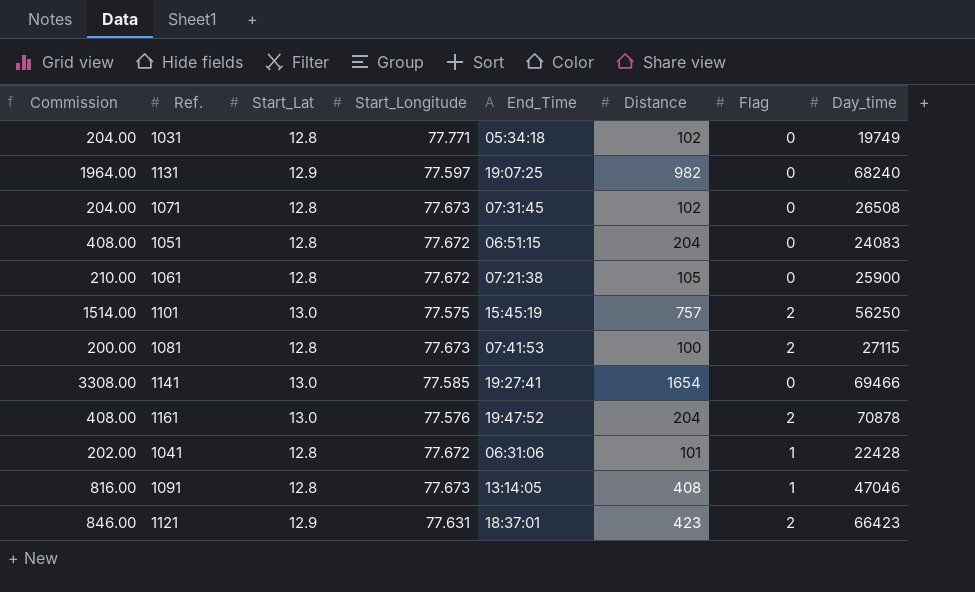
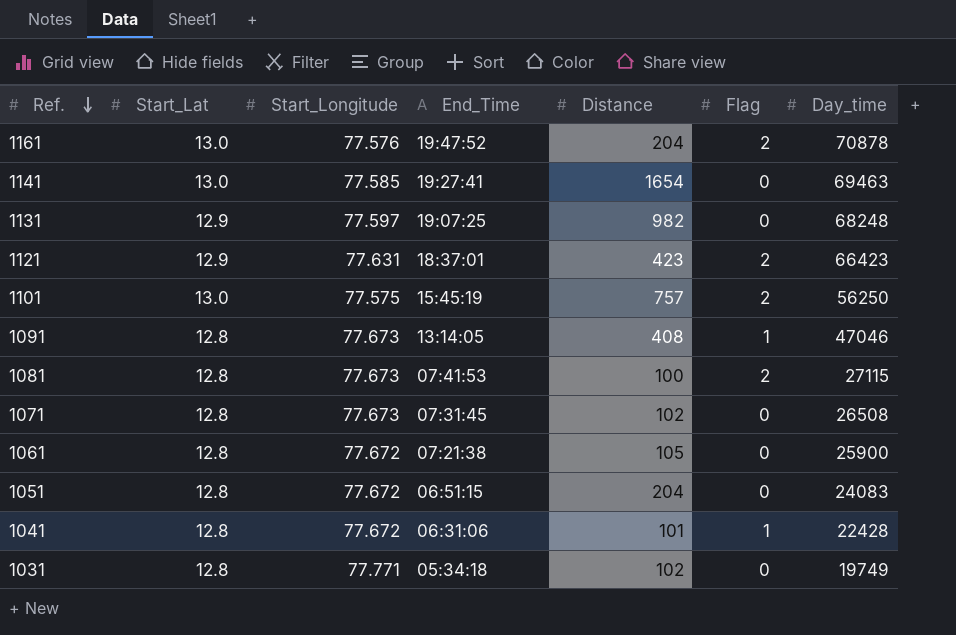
row order: none -> Ref. descending
column Commission | formula: [Distance] * 2 -> none
1141 | Day_time: 69466 -> 69463
1131 | Day_time: 68240 -> 68248

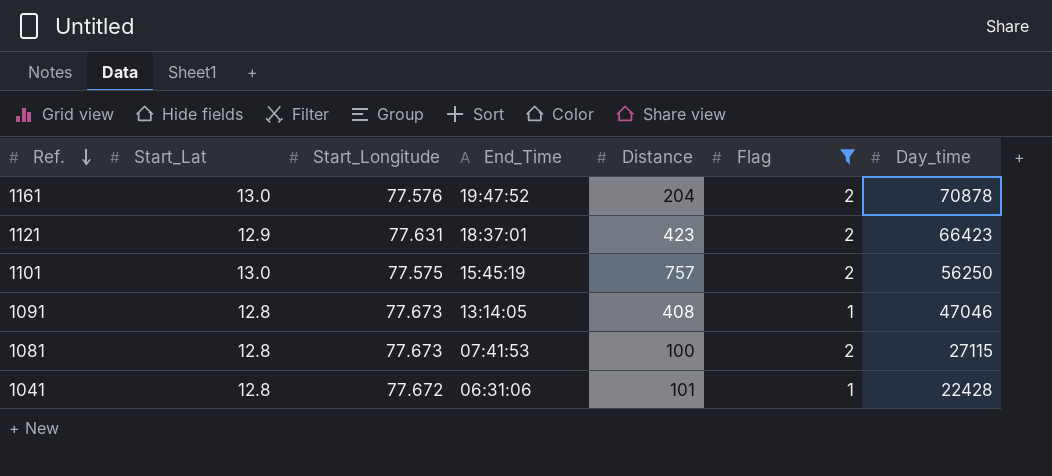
filter: none -> Flag != 0

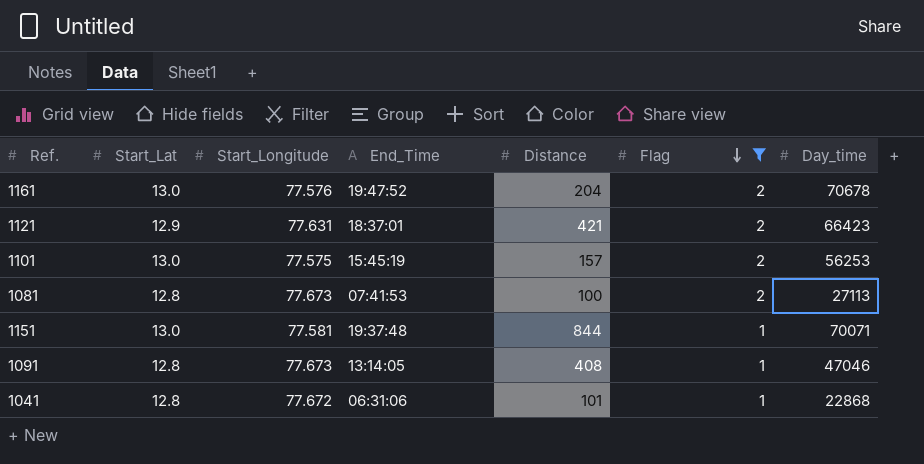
row order: Ref. descending -> Flag descending
1161 | Day_time: 70878 -> 70678
1121 | Distance: 423 -> 421
1101 | Distance: 757 -> 157
1101 | Day_time: 56250 -> 56253
1081 | Day_time: 27115 -> 27113
row 1151: none -> 13.0 | 77.581 | 19:37:48 | 844 | 1 | 70071
1041 | Day_time: 22428 -> 22868

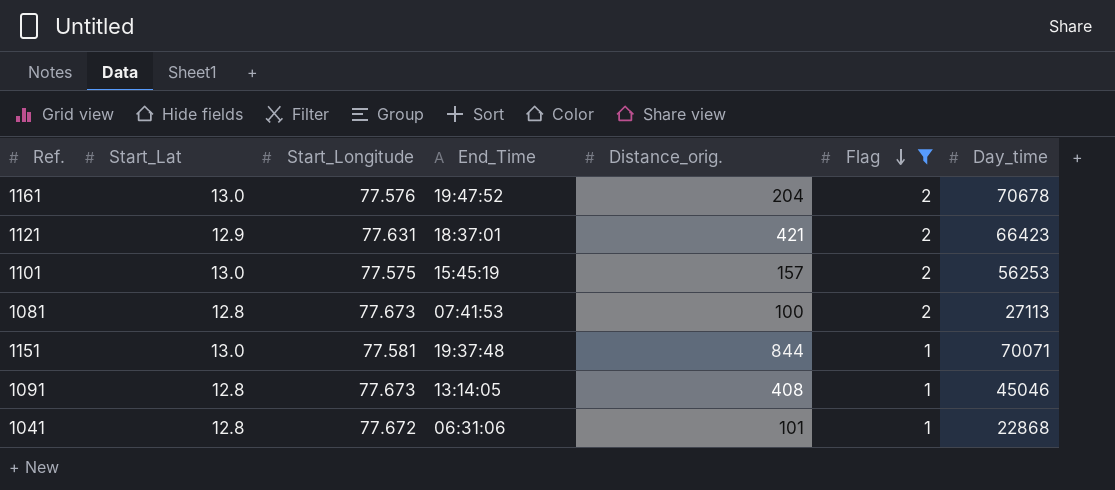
column name: Distance -> Distance_orig.
1091 | Day_time: 47046 -> 45046

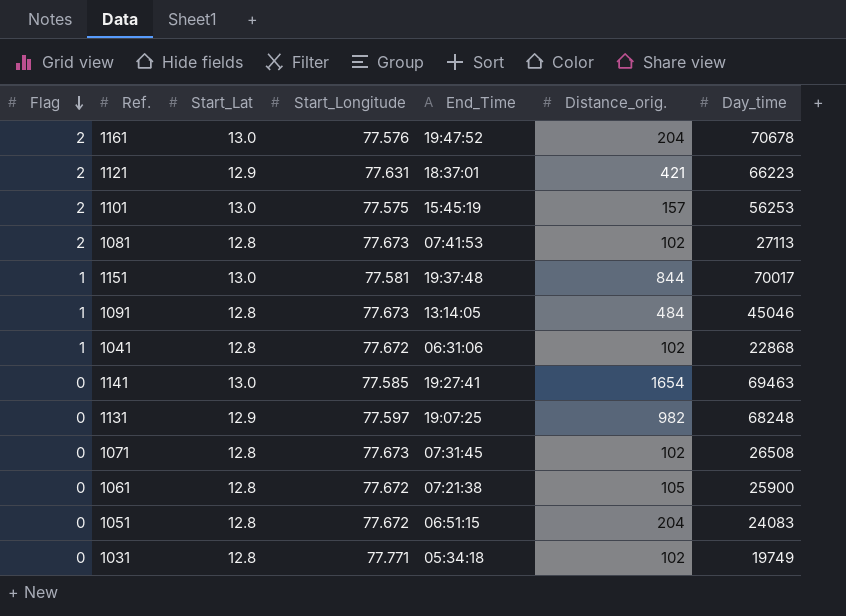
filter: Flag != 0 -> none
column Flag | position: 6 -> 1
1121 | Day_time: 66423 -> 66223
1081 | Distance_orig.: 100 -> 102
1151 | Day_time: 70071 -> 70017
1091 | Distance_orig.: 408 -> 484
1041 | Distance_orig.: 101 -> 102

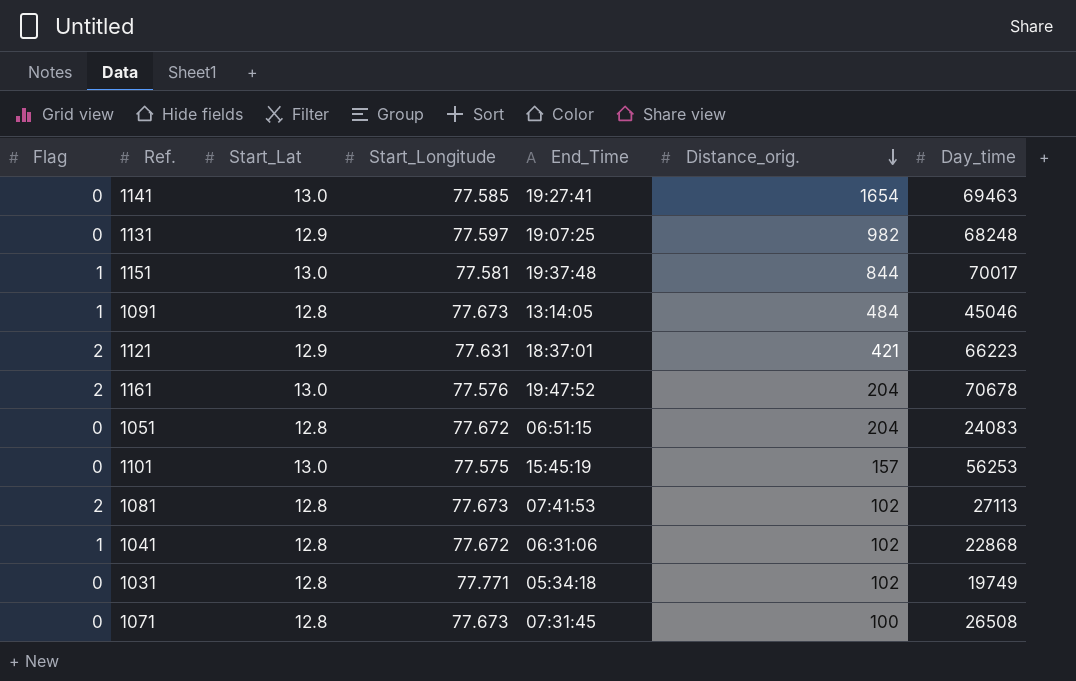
row order: Flag descending -> Distance_orig. descending
row 1061: 0 | 12.8 | 77.672 | 07:21:38 | 105 | 25900 -> none
1101 | Flag: 2 -> 0
1071 | Distance_orig.: 102 -> 100

